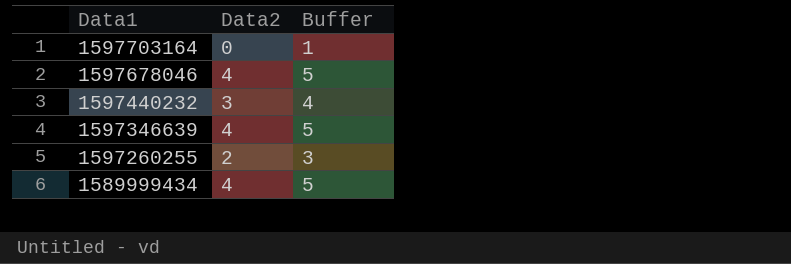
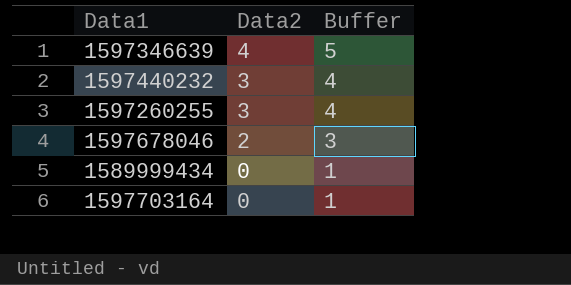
row order: Data1 descending -> Data2 descending
1597260255 | Data2: 2 -> 3
1597260255 | Buffer: 3 -> 4
1597678046 | Data2: 4 -> 2
1597678046 | Buffer: 5 -> 3
1589999434 | Data2: 4 -> 0
1589999434 | Buffer: 5 -> 1

